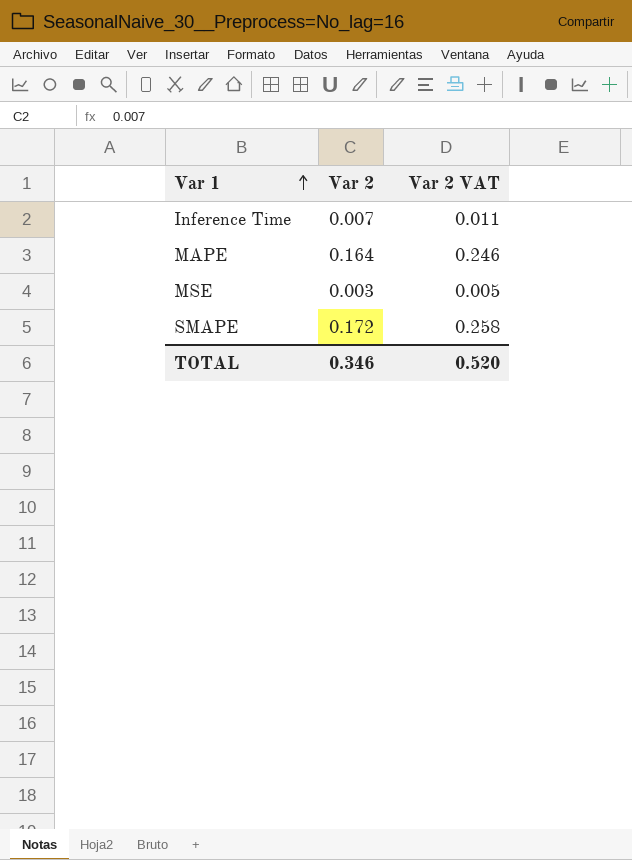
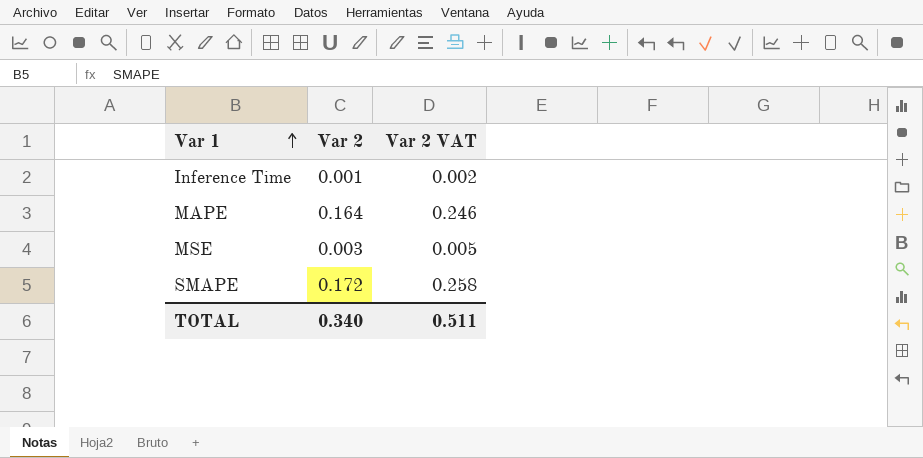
Inference Time | Var 2: 0.007 -> 0.001
Inference Time | Var 2 VAT: 0.011 -> 0.002
TOTAL | Var 2: 0.346 -> 0.340
TOTAL | Var 2 VAT: 0.520 -> 0.511

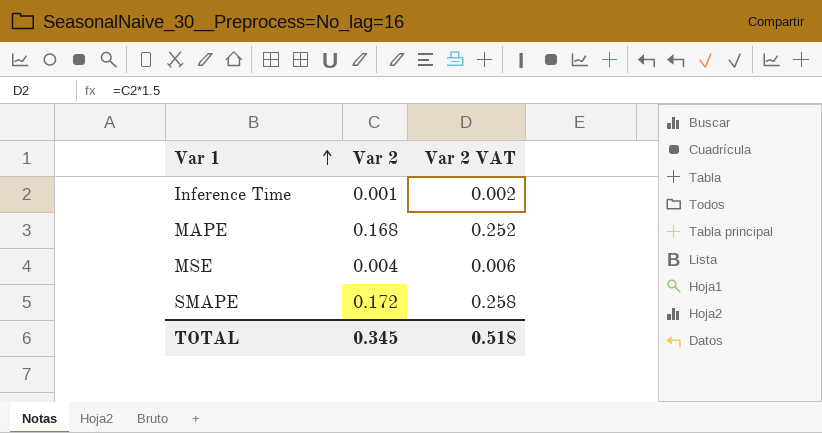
MAPE | Var 2: 0.164 -> 0.168
MAPE | Var 2 VAT: 0.246 -> 0.252
MSE | Var 2: 0.003 -> 0.004
MSE | Var 2 VAT: 0.005 -> 0.006
TOTAL | Var 2: 0.340 -> 0.345
TOTAL | Var 2 VAT: 0.511 -> 0.518

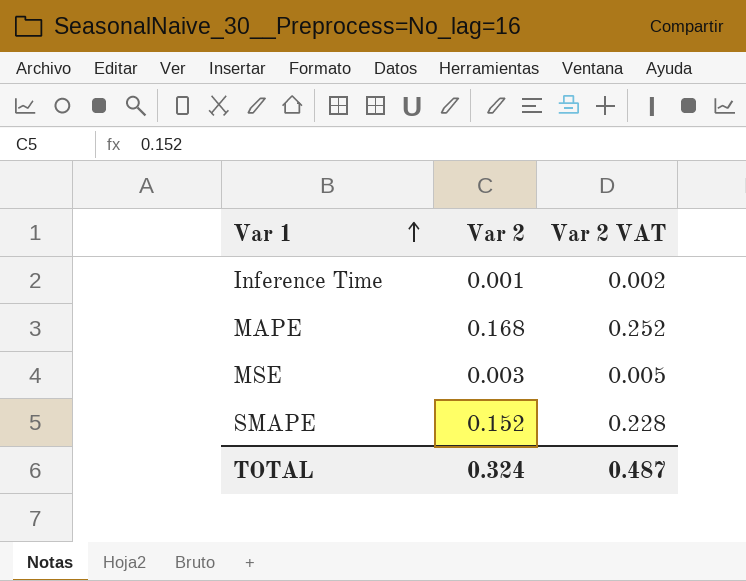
MSE | Var 2: 0.004 -> 0.003
MSE | Var 2 VAT: 0.006 -> 0.005
SMAPE | Var 2: 0.172 -> 0.152
SMAPE | Var 2 VAT: 0.258 -> 0.228
TOTAL | Var 2: 0.345 -> 0.324
TOTAL | Var 2 VAT: 0.518 -> 0.487

